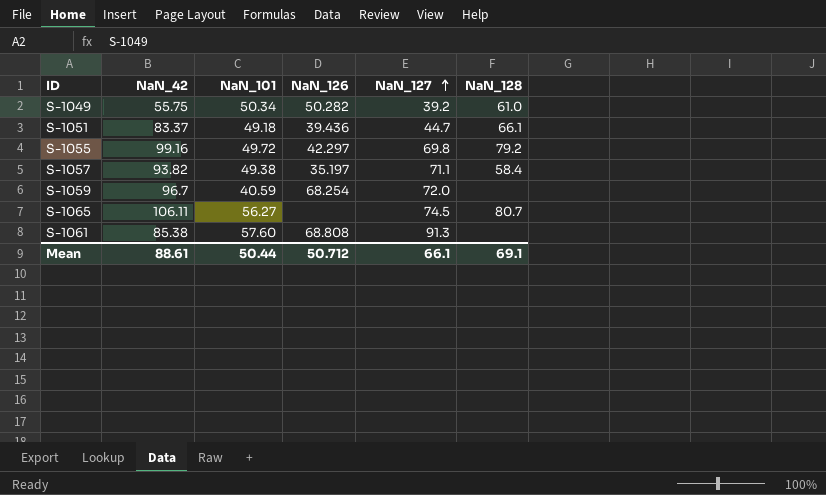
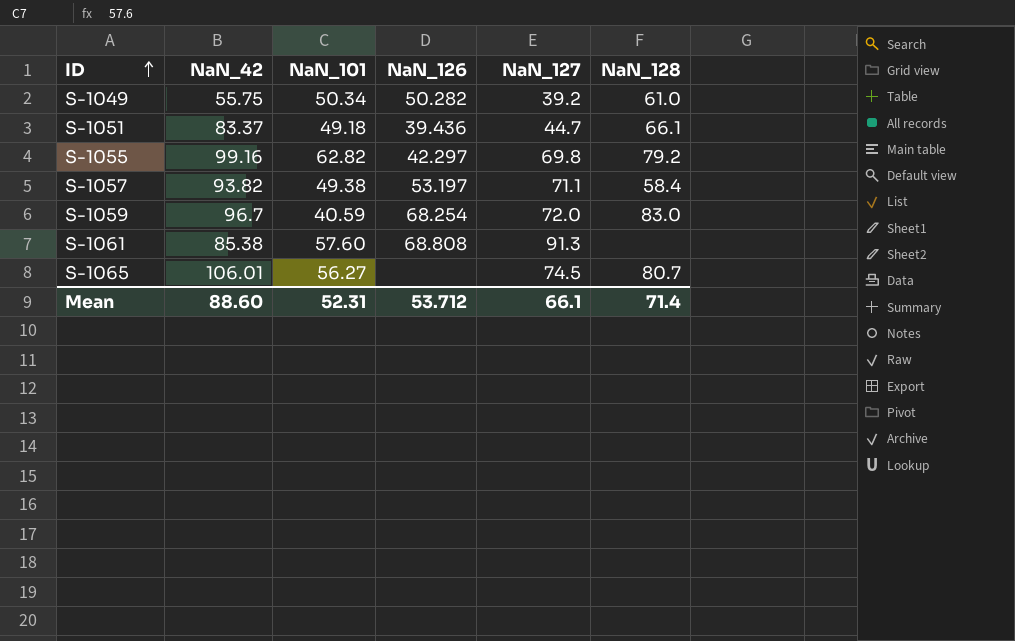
row order: NaN_127 ascending -> ID ascending
S-1055 | NaN_101: 49.72 -> 62.82
S-1057 | NaN_126: 35.197 -> 53.197
S-1059 | NaN_128: none -> 83.0
S-1065 | NaN_42: 106.11 -> 106.01
Mean | NaN_42: 88.61 -> 88.60
Mean | NaN_101: 50.44 -> 52.31
Mean | NaN_126: 50.712 -> 53.712
Mean | NaN_128: 69.1 -> 71.4

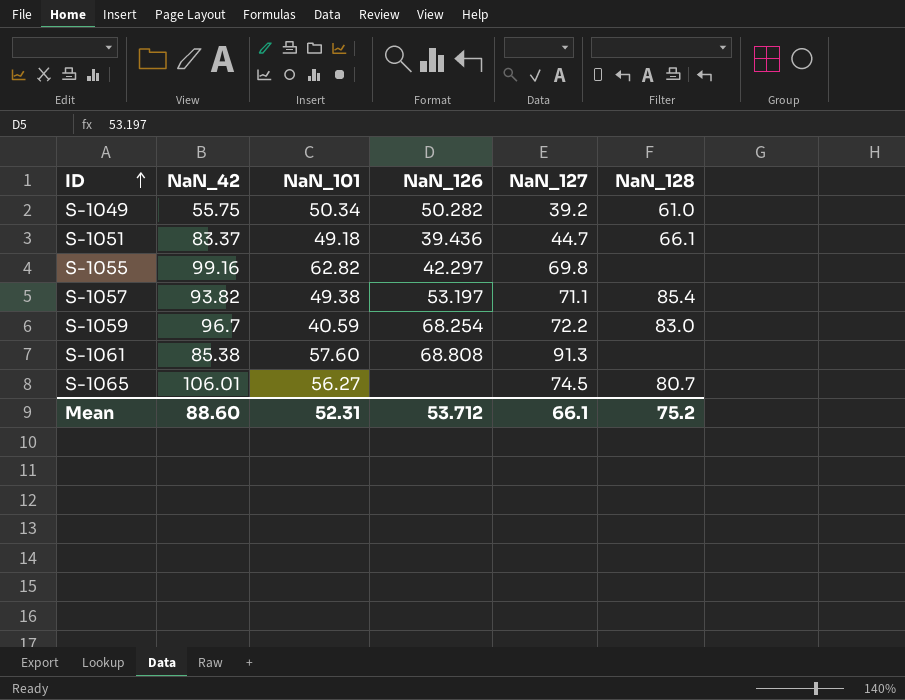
S-1055 | NaN_128: 79.2 -> none
S-1057 | NaN_128: 58.4 -> 85.4
S-1059 | NaN_127: 72.0 -> 72.2
Mean | NaN_128: 71.4 -> 75.2

